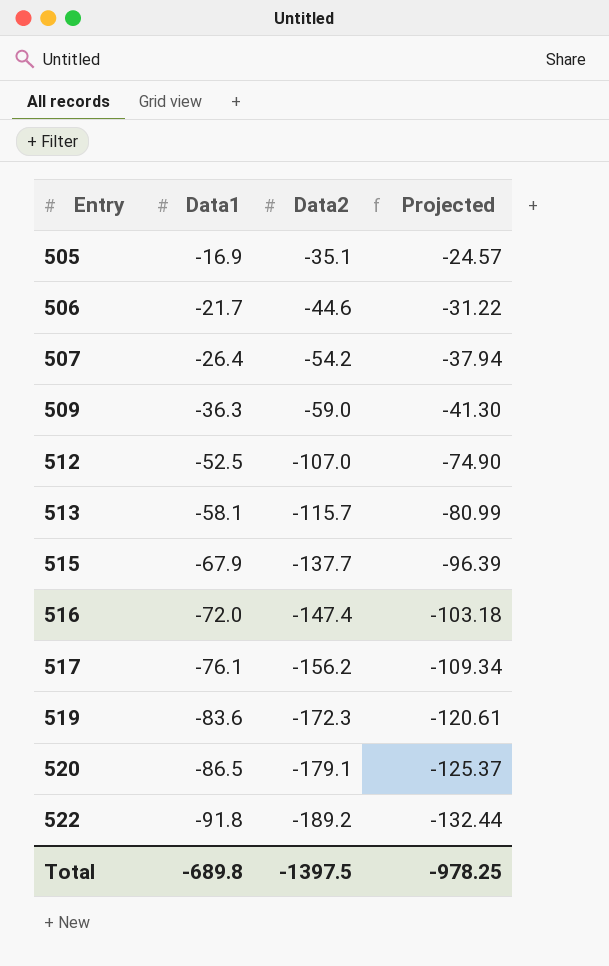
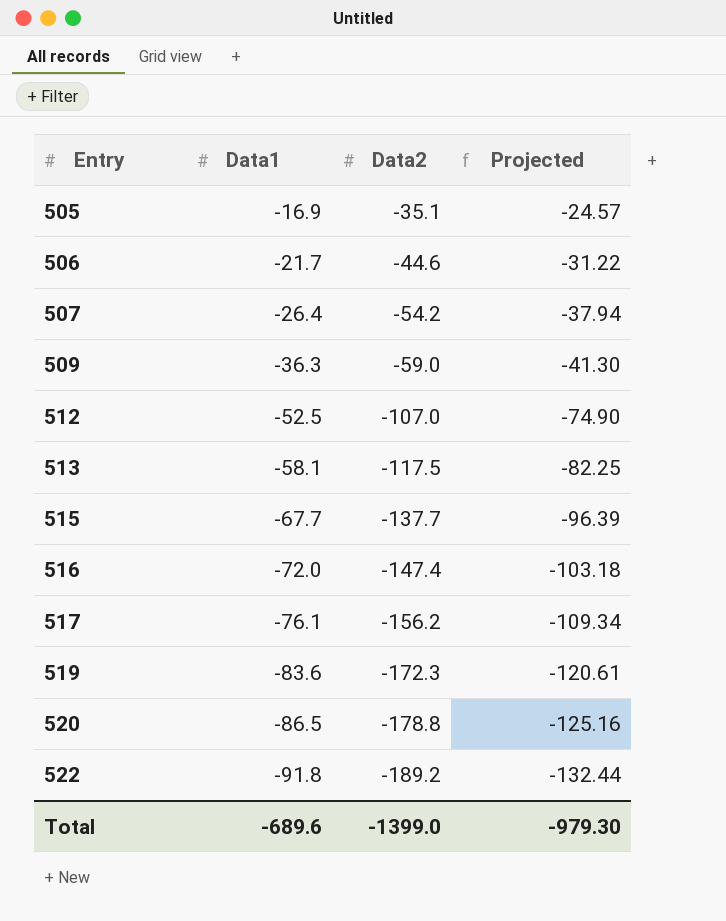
513 | Data2: -115.7 -> -117.5
513 | Projected: -80.99 -> -82.25
515 | Data1: -67.9 -> -67.7
520 | Data2: -179.1 -> -178.8
520 | Projected: -125.37 -> -125.16
Total | Data1: -689.8 -> -689.6
Total | Data2: -1397.5 -> -1399.0
Total | Projected: -978.25 -> -979.30

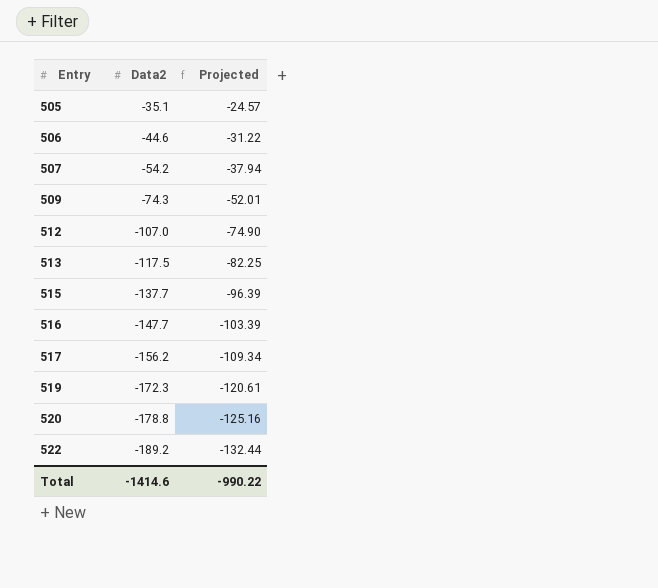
column Data1 | position: 2 -> none
509 | Data2: -59.0 -> -74.3
509 | Projected: -41.30 -> -52.01
516 | Data2: -147.4 -> -147.7
516 | Projected: -103.18 -> -103.39
Total | Data2: -1399.0 -> -1414.6
Total | Projected: -979.30 -> -990.22

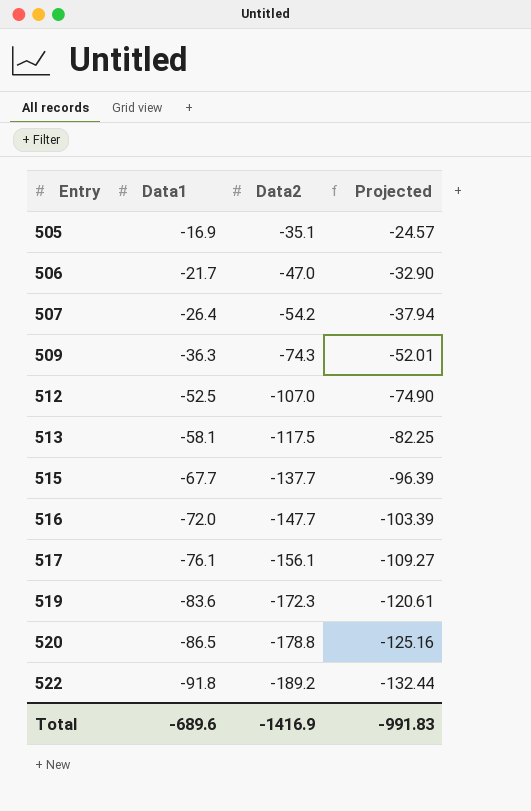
column Data1 | position: none -> 2
506 | Data2: -44.6 -> -47.0
506 | Projected: -31.22 -> -32.90
517 | Data2: -156.2 -> -156.1
517 | Projected: -109.34 -> -109.27
Total | Data2: -1414.6 -> -1416.9
Total | Projected: -990.22 -> -991.83

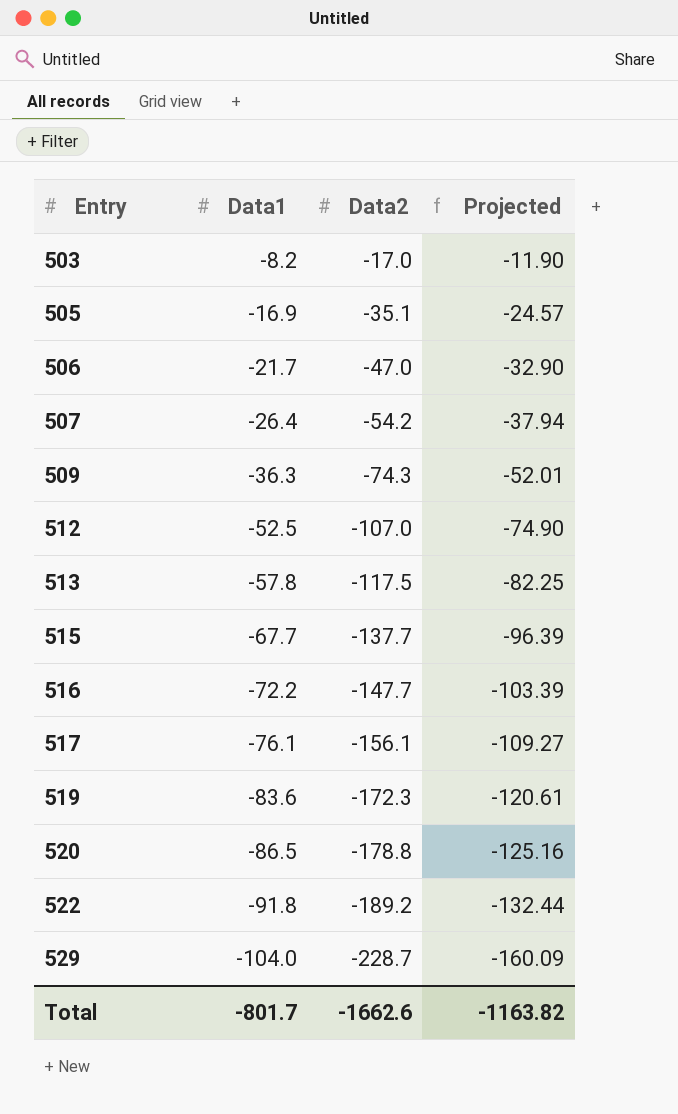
row 503: none -> -8.2 | -17.0 | -11.90
513 | Data1: -58.1 -> -57.8
516 | Data1: -72.0 -> -72.2
row 529: none -> -104.0 | -228.7 | -160.09
Total | Data1: -689.6 -> -801.7
Total | Data2: -1416.9 -> -1662.6
Total | Projected: -991.83 -> -1163.82

